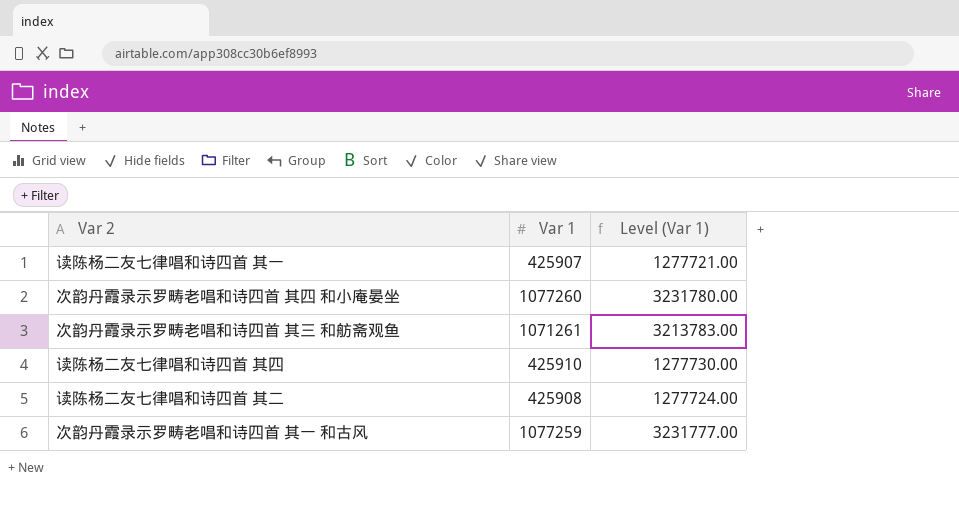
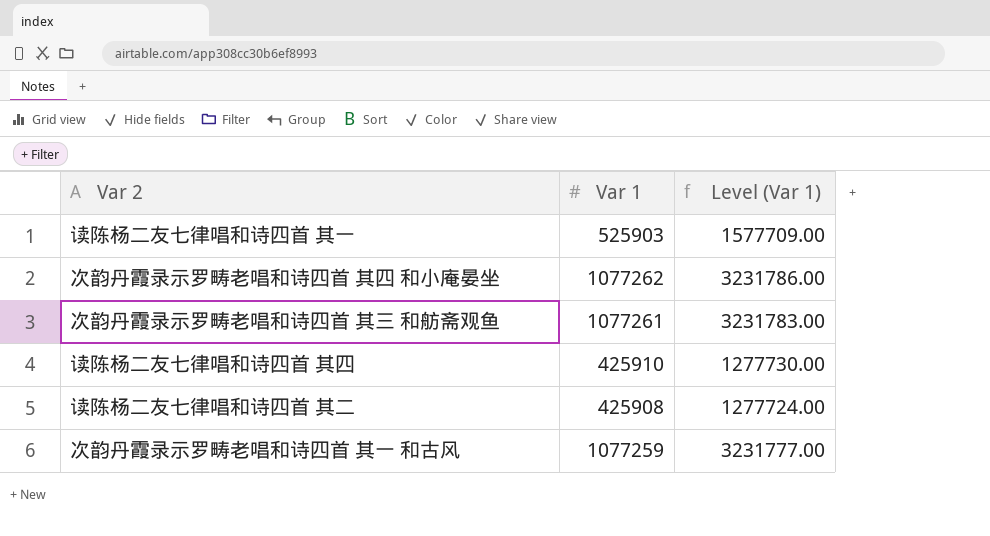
读陈杨二友七律唱和诗四首 其一 | Var 1: 425907 -> 525903
读陈杨二友七律唱和诗四首 其一 | Level (Var 1): 1277721.00 -> 1577709.00
次韵丹霞录示罗畴老唱和诗四首 其四 和小庵晏坐 | Var 1: 1077260 -> 1077262
次韵丹霞录示罗畴老唱和诗四首 其四 和小庵晏坐 | Level (Var 1): 3231780.00 -> 3231786.00
次韵丹霞录示罗畴老唱和诗四首 其三 和舫斋观鱼 | Var 1: 1071261 -> 1077261
次韵丹霞录示罗畴老唱和诗四首 其三 和舫斋观鱼 | Level (Var 1): 3213783.00 -> 3231783.00

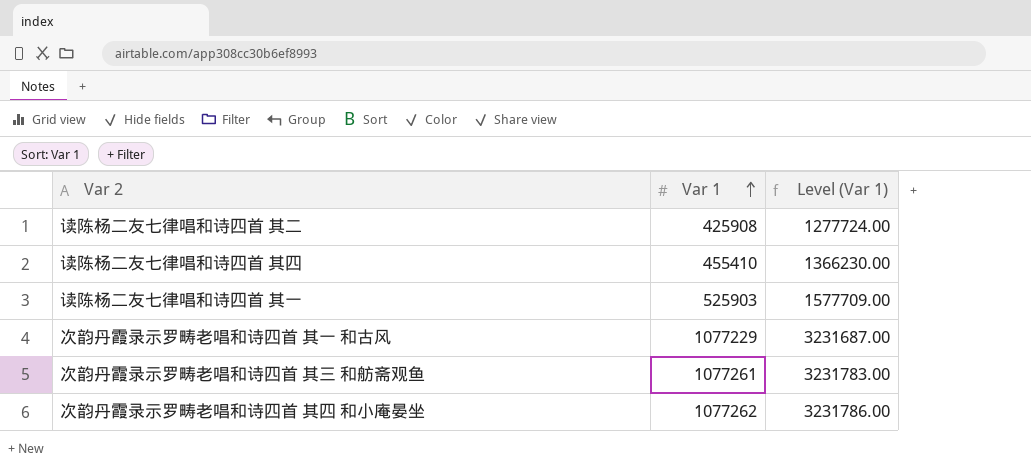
row order: none -> Var 1 ascending
读陈杨二友七律唱和诗四首 其四 | Var 1: 425910 -> 455410
读陈杨二友七律唱和诗四首 其四 | Level (Var 1): 1277730.00 -> 1366230.00
次韵丹霞录示罗畴老唱和诗四首 其一 和古风 | Var 1: 1077259 -> 1077229
次韵丹霞录示罗畴老唱和诗四首 其一 和古风 | Level (Var 1): 3231777.00 -> 3231687.00

